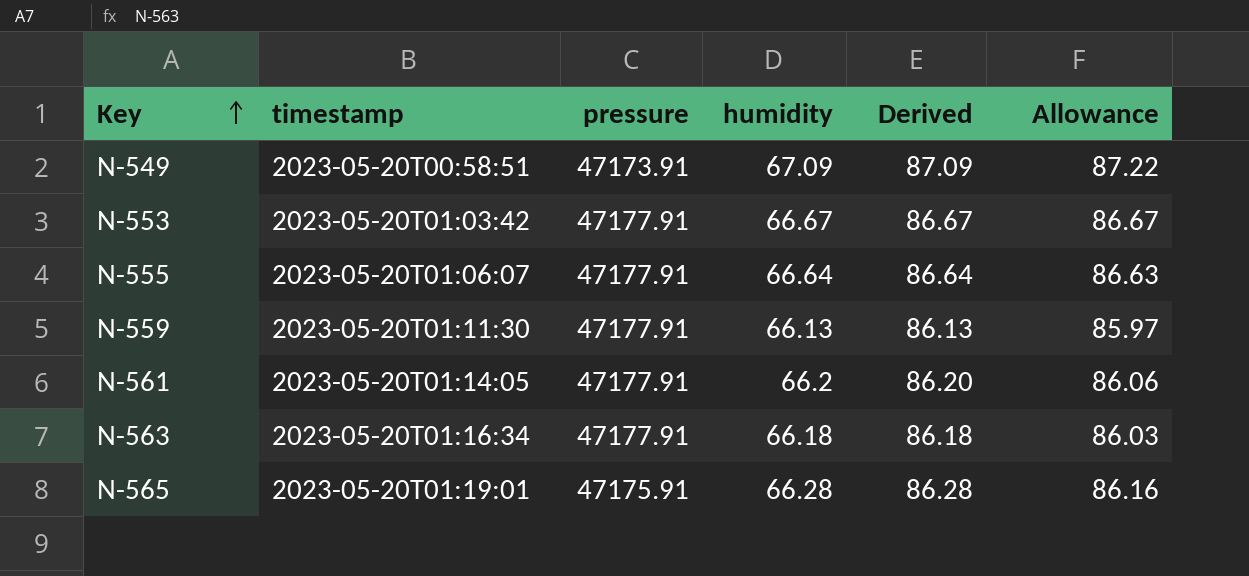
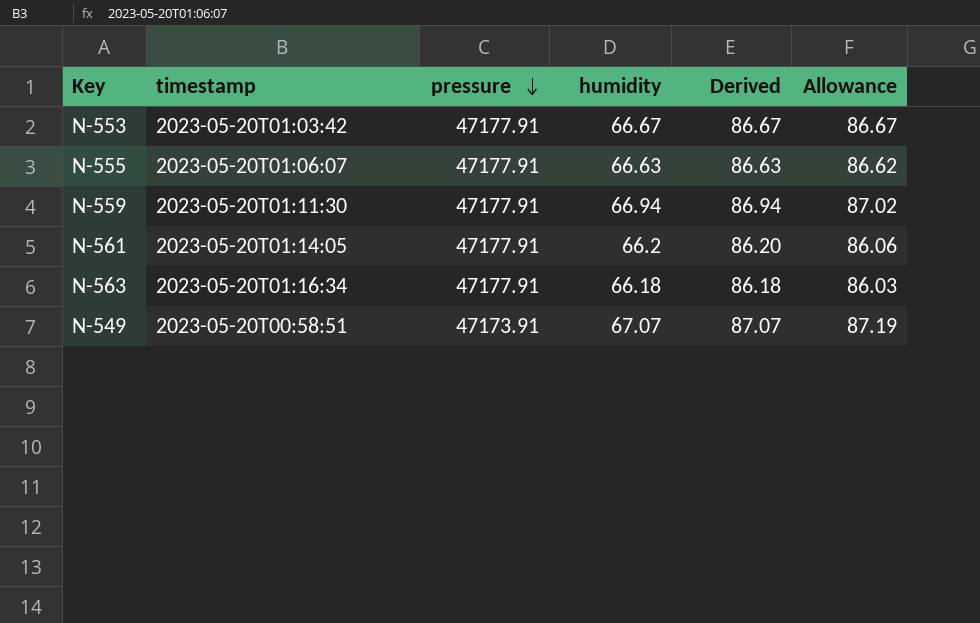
row order: Key ascending -> pressure descending
row N-565: 2023-05-20T01:19:01 | 47175.91 | 66.28 | 86.28 | 86.16 -> none
N-555 | humidity: 66.64 -> 66.63
N-555 | Derived: 86.64 -> 86.63
N-555 | Allowance: 86.63 -> 86.62
N-559 | humidity: 66.13 -> 66.94
N-559 | Derived: 86.13 -> 86.94
N-559 | Allowance: 85.97 -> 87.02
N-549 | humidity: 67.09 -> 67.07
N-549 | Derived: 87.09 -> 87.07
N-549 | Allowance: 87.22 -> 87.19

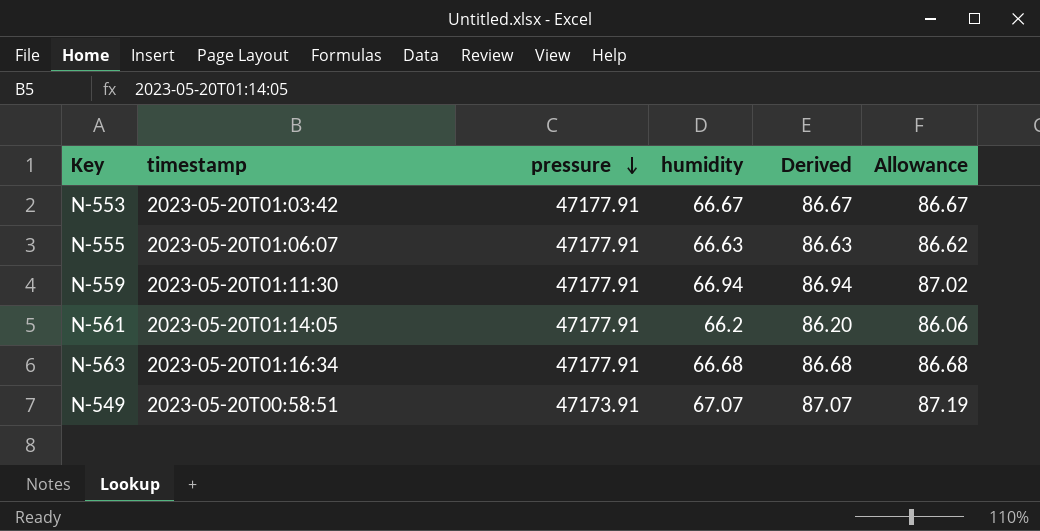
N-563 | humidity: 66.18 -> 66.68
N-563 | Derived: 86.18 -> 86.68
N-563 | Allowance: 86.03 -> 86.68

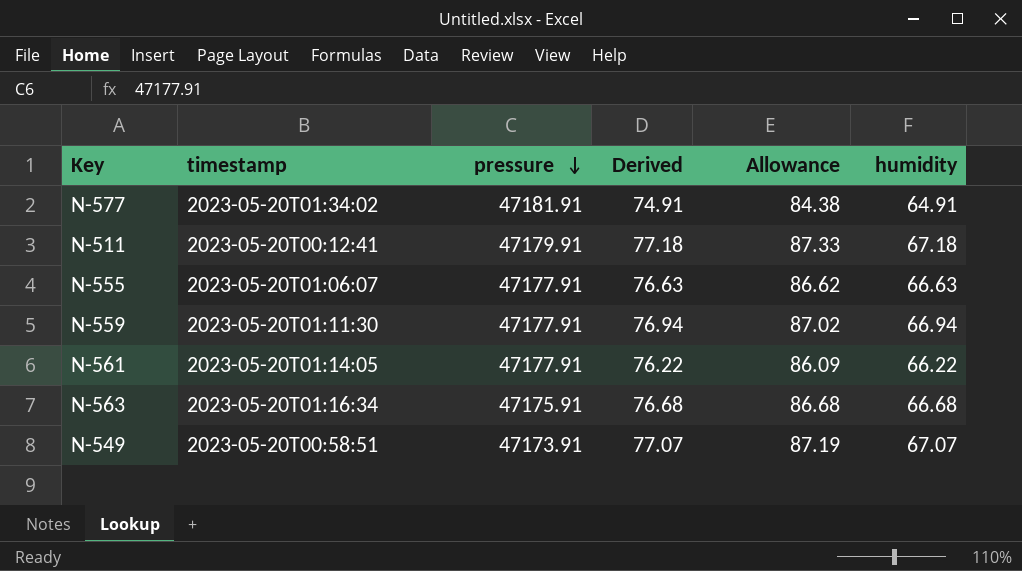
column Derived | formula: [humidity] + 20 -> [humidity] + 10
column humidity | position: 4 -> 6
row N-553: 2023-05-20T01:03:42 | 47177.91 | 66.67 | 86.67 | 86.67 -> none
row N-577: none -> 2023-05-20T01:34:02 | 47181.91 | 74.91 | 84.38 | 64.91
row N-511: none -> 2023-05-20T00:12:41 | 47179.91 | 77.18 | 87.33 | 67.18
N-561 | Allowance: 86.06 -> 86.09
N-561 | humidity: 66.2 -> 66.22
N-563 | pressure: 47177.91 -> 47175.91

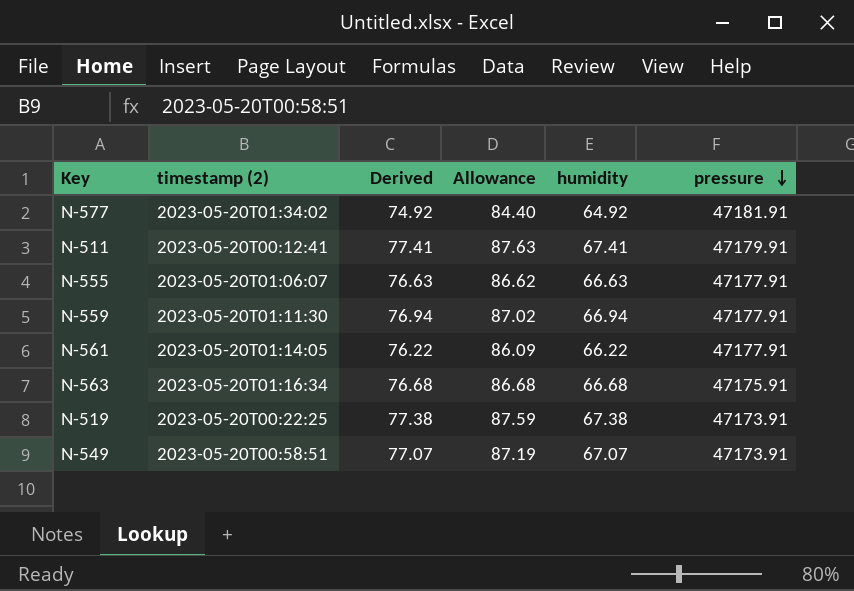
column name: timestamp -> timestamp (2)
column pressure | position: 3 -> 6
N-577 | Derived: 74.91 -> 74.92
N-577 | Allowance: 84.38 -> 84.40
N-577 | humidity: 64.91 -> 64.92
N-511 | Derived: 77.18 -> 77.41
N-511 | Allowance: 87.33 -> 87.63
N-511 | humidity: 67.18 -> 67.41
row N-519: none -> 2023-05-20T00:22:25 | 77.38 | 87.59 | 67.38 | 47173.91

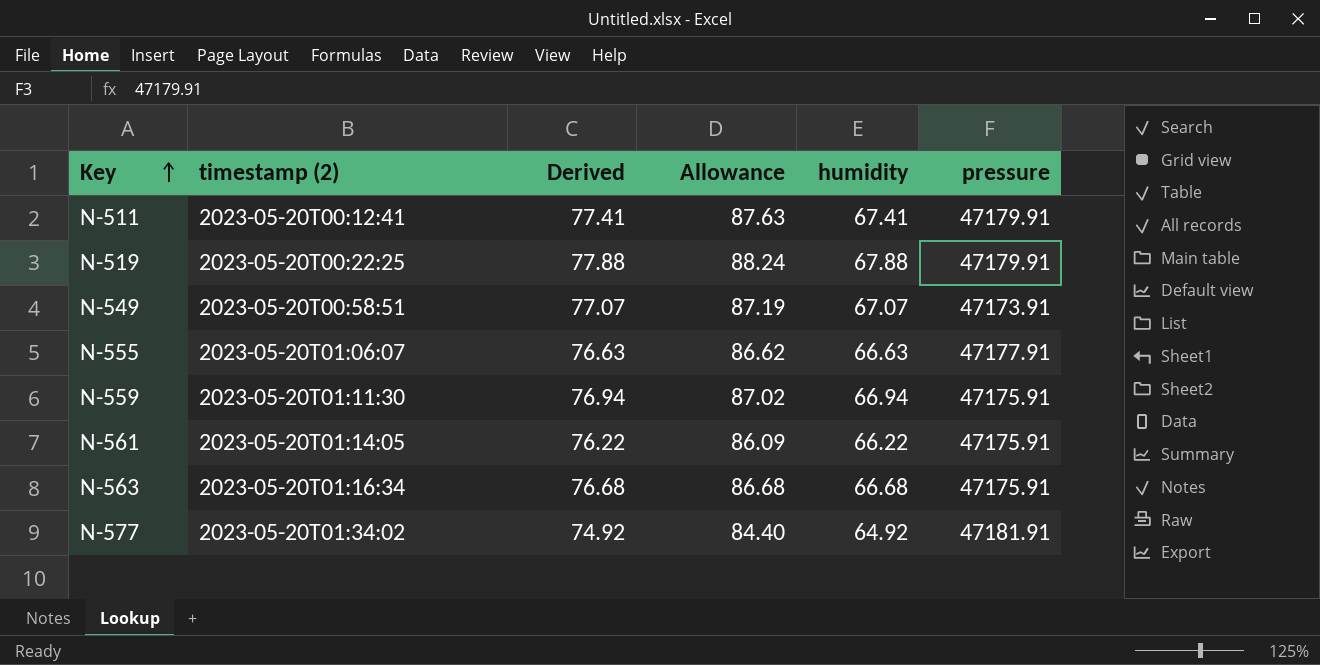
row order: pressure descending -> Key ascending
N-519 | Derived: 77.38 -> 77.88
N-519 | Allowance: 87.59 -> 88.24
N-519 | humidity: 67.38 -> 67.88
N-519 | pressure: 47173.91 -> 47179.91
N-559 | pressure: 47177.91 -> 47175.91
N-561 | pressure: 47177.91 -> 47175.91

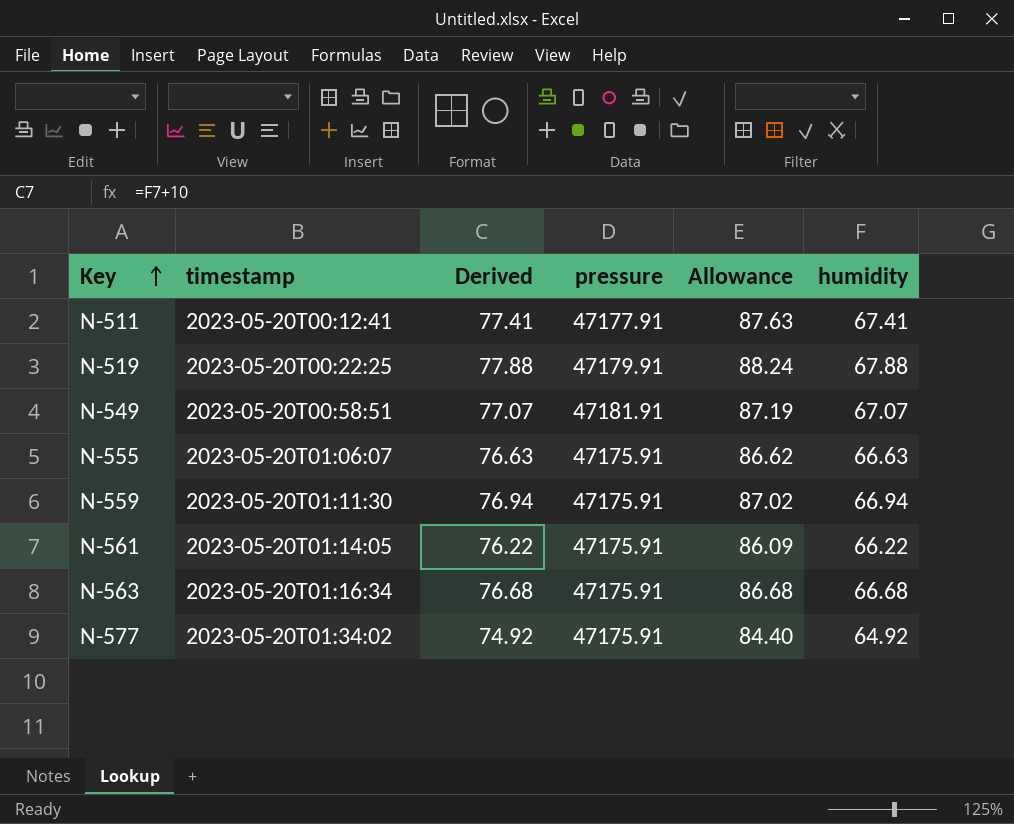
column name: timestamp (2) -> timestamp
column pressure | position: 6 -> 4
N-511 | pressure: 47179.91 -> 47177.91
N-549 | pressure: 47173.91 -> 47181.91
N-555 | pressure: 47177.91 -> 47175.91
N-577 | pressure: 47181.91 -> 47175.91

